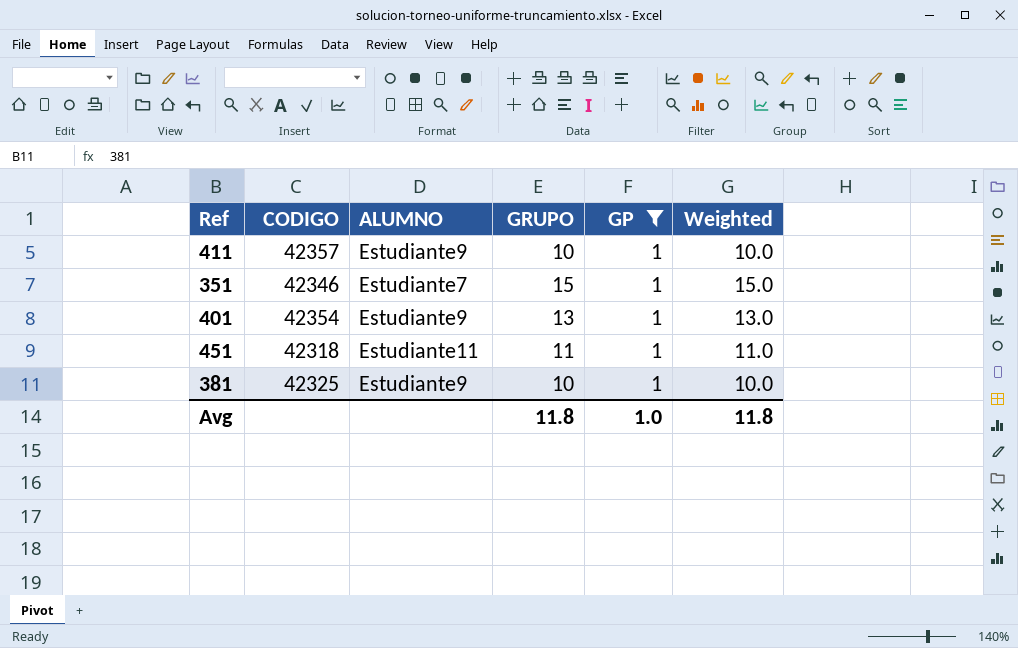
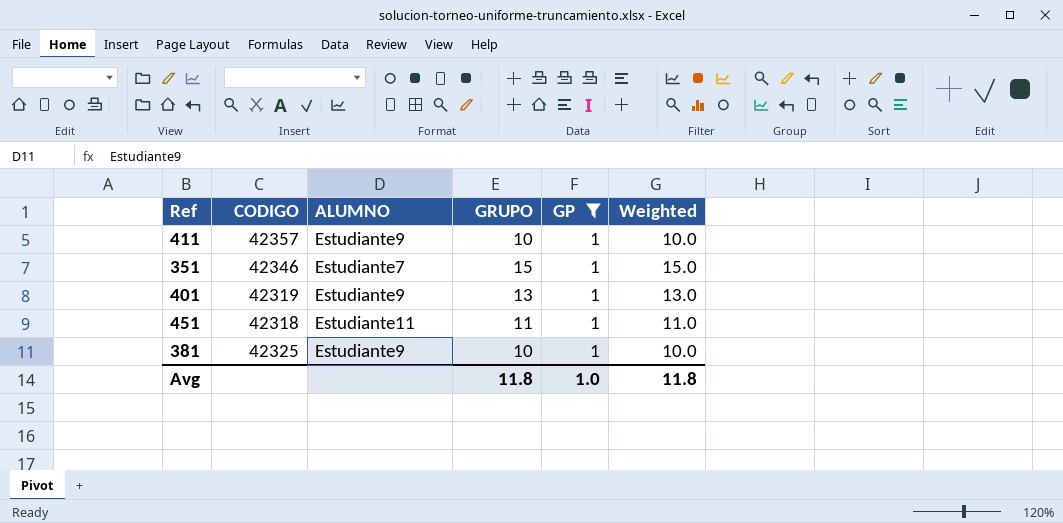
401 | CODIGO: 42354 -> 42319

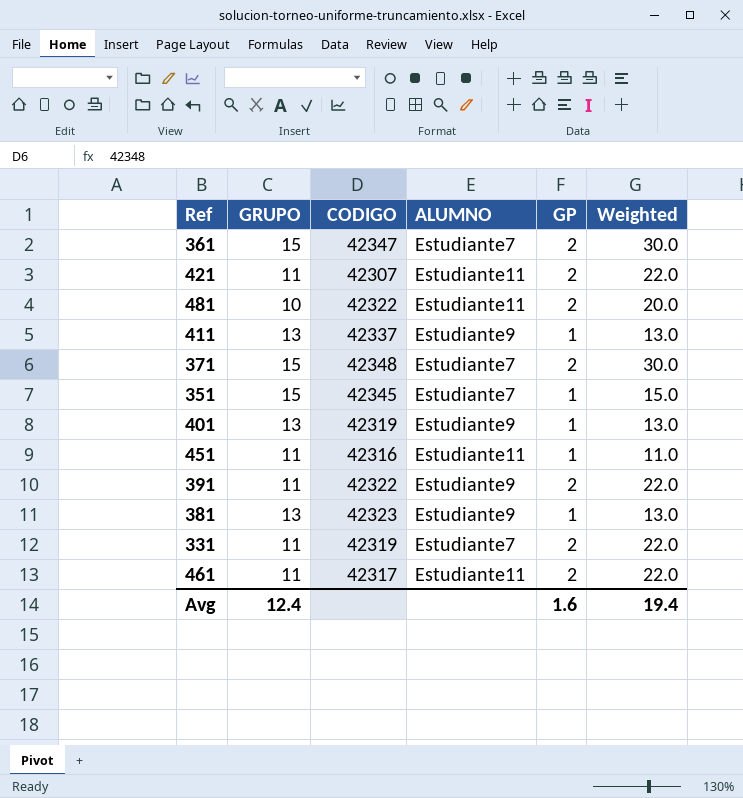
filter: GP = 1 -> none
column GRUPO | position: 4 -> 2
411 | GRUPO: 10 -> 13
411 | CODIGO: 42357 -> 42337
411 | Weighted: 10.0 -> 13.0
351 | CODIGO: 42346 -> 42345
451 | CODIGO: 42318 -> 42316
381 | GRUPO: 10 -> 13
381 | CODIGO: 42325 -> 42323
381 | Weighted: 10.0 -> 13.0
Avg | GRUPO: 11.8 -> 12.4
Avg | GP: 1.0 -> 1.6
Avg | Weighted: 11.8 -> 19.4

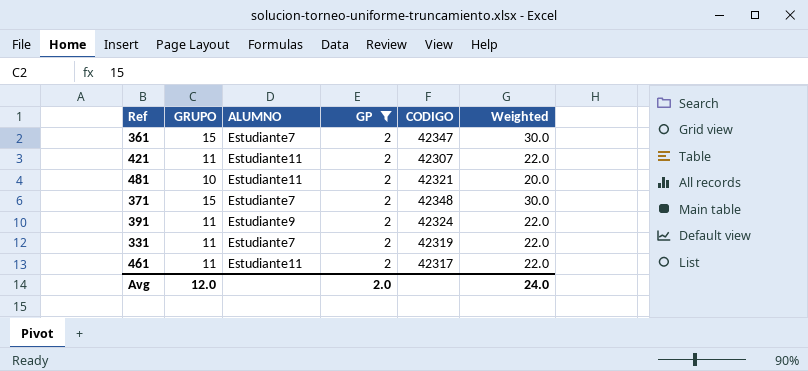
filter: none -> GP = 2
column CODIGO | position: 3 -> 5
481 | CODIGO: 42322 -> 42321
391 | CODIGO: 42322 -> 42324
Avg | GRUPO: 12.4 -> 12.0
Avg | GP: 1.6 -> 2.0
Avg | Weighted: 19.4 -> 24.0

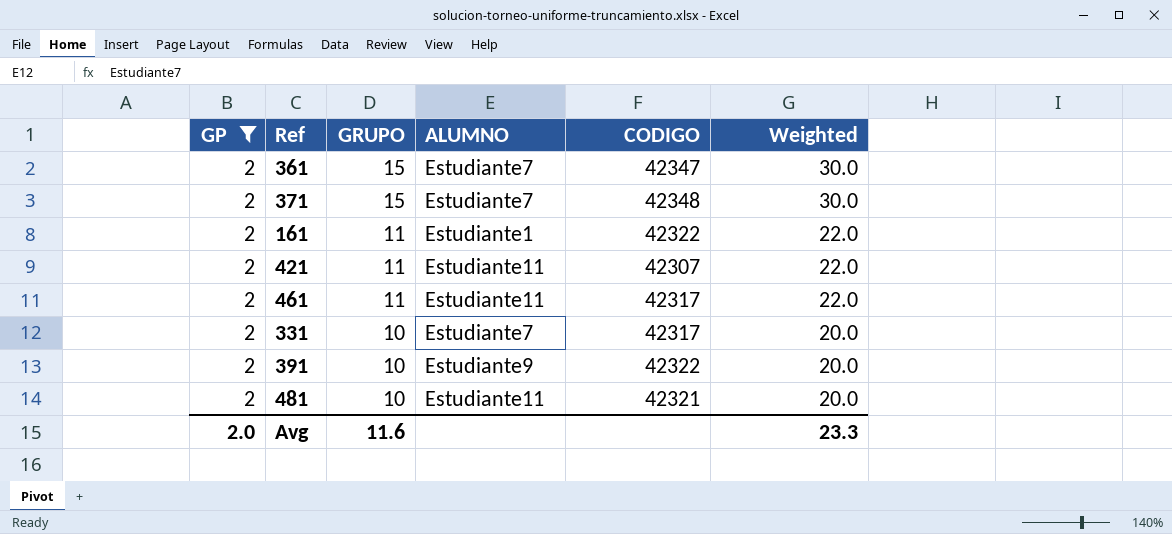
row order: none -> GRUPO descending
column GP | position: 4 -> 1
row 161: none -> 2 | 11 | Estudiante1 | 42322 | 22.0
331 | GRUPO: 11 -> 10
331 | CODIGO: 42319 -> 42317
331 | Weighted: 22.0 -> 20.0
391 | GRUPO: 11 -> 10
391 | CODIGO: 42324 -> 42322
391 | Weighted: 22.0 -> 20.0
Avg | GRUPO: 12.0 -> 11.6
Avg | Weighted: 24.0 -> 23.3

